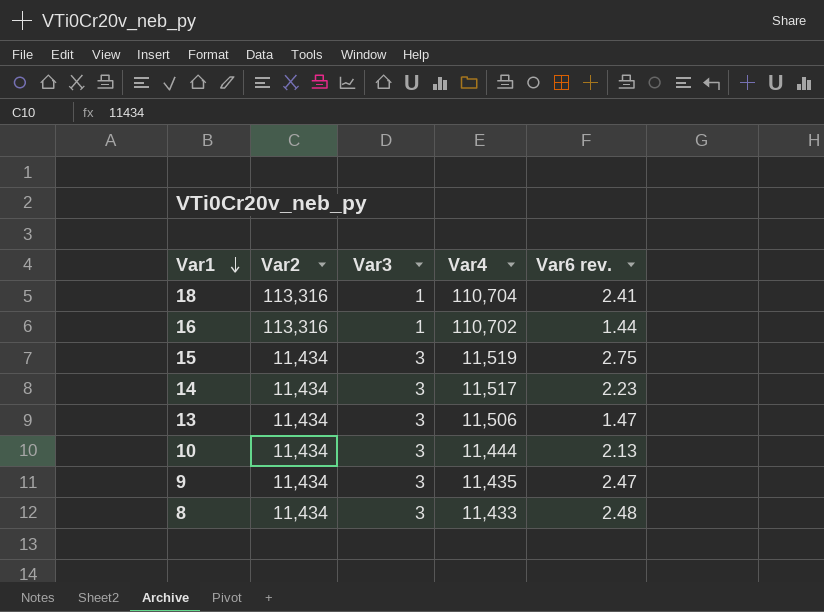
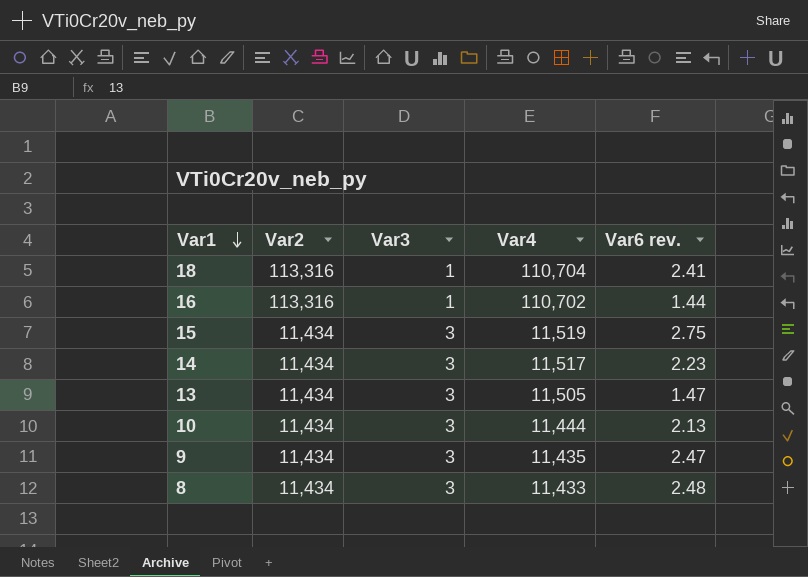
13 | Var4: 11,506 -> 11,505

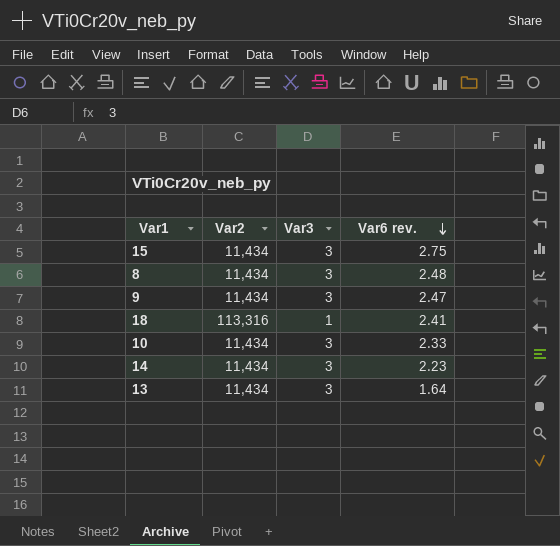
row order: Var1 descending -> Var6 rev. descending
column Var4 | position: 4 -> none
row 16: 113,316 | 1 | 110,702 | 1.44 -> none
10 | Var6 rev.: 2.13 -> 2.33
13 | Var6 rev.: 1.47 -> 1.64

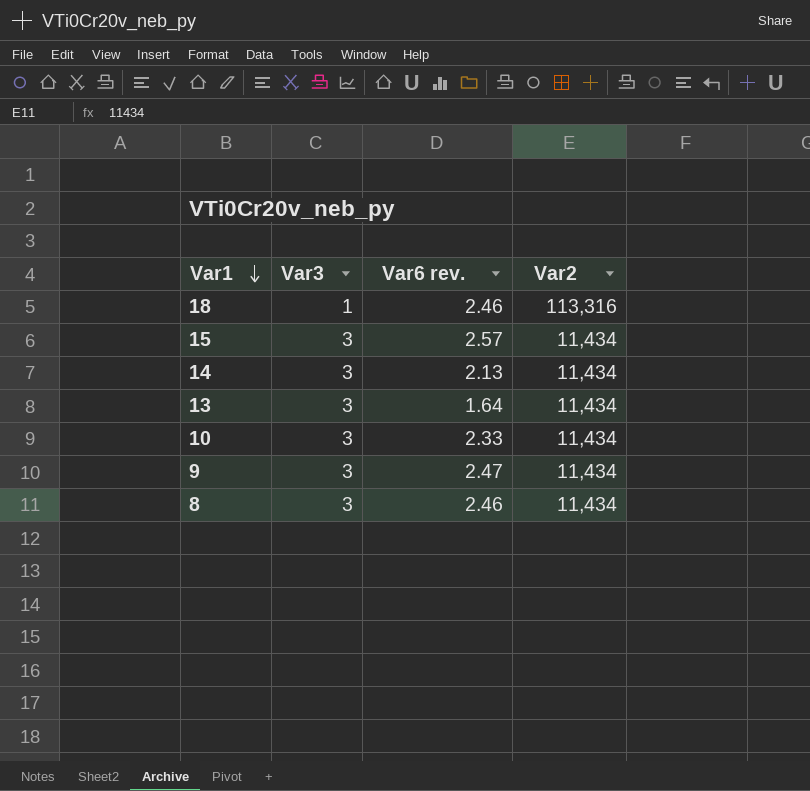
row order: Var6 rev. descending -> Var1 descending
column Var2 | position: 2 -> 4
18 | Var6 rev.: 2.41 -> 2.46
15 | Var6 rev.: 2.75 -> 2.57
14 | Var6 rev.: 2.23 -> 2.13
8 | Var6 rev.: 2.48 -> 2.46

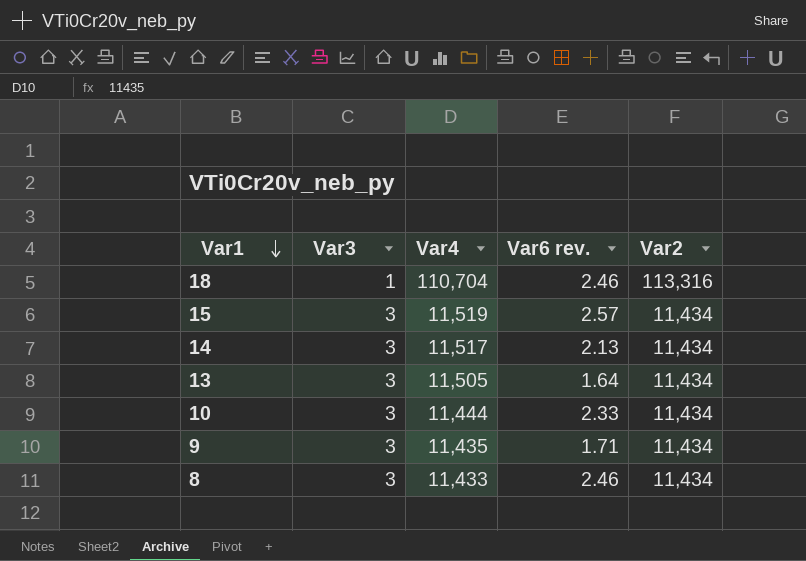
column Var4 | position: none -> 3
9 | Var6 rev.: 2.47 -> 1.71

